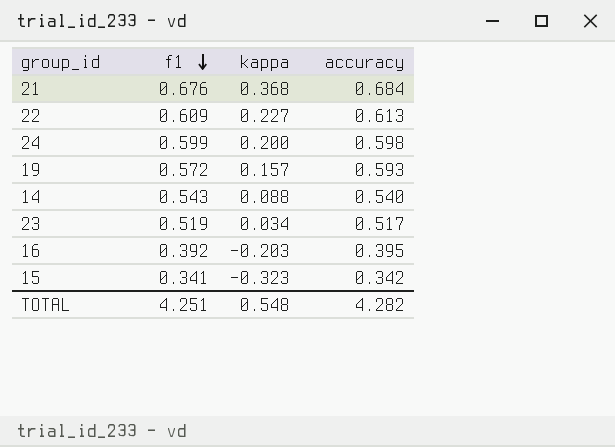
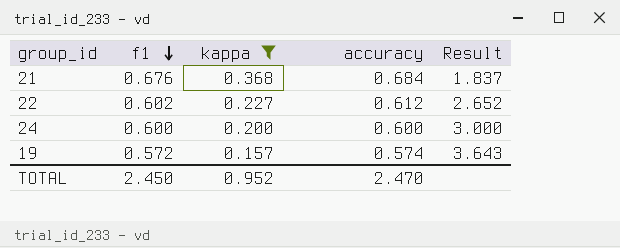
filter: none -> kappa >= 0.157
column Result | formula: none -> [f1] / [kappa]
22 | f1: 0.609 -> 0.602
22 | accuracy: 0.613 -> 0.612
24 | f1: 0.599 -> 0.600
24 | accuracy: 0.598 -> 0.600
19 | accuracy: 0.593 -> 0.574
TOTAL | f1: 4.251 -> 2.450
TOTAL | kappa: 0.548 -> 0.952
TOTAL | accuracy: 4.282 -> 2.470

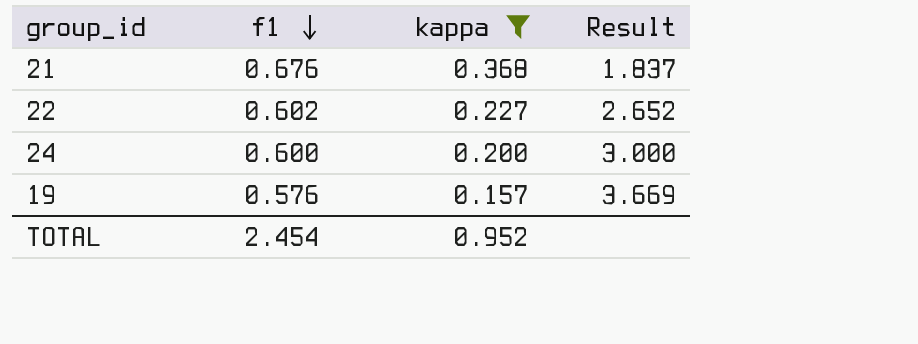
column accuracy | position: 4 -> none
19 | f1: 0.572 -> 0.576
19 | Result: 3.643 -> 3.669
TOTAL | f1: 2.450 -> 2.454

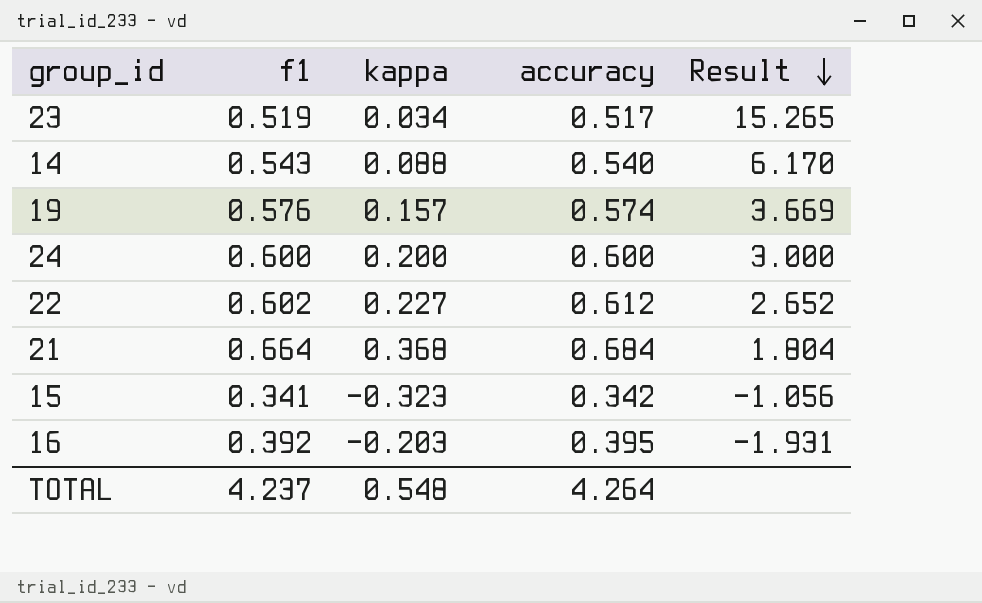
filter: kappa >= 0.157 -> none
row order: f1 descending -> Result descending
column accuracy | position: none -> 4
21 | f1: 0.676 -> 0.664
21 | Result: 1.837 -> 1.804
TOTAL | f1: 2.454 -> 4.237
TOTAL | kappa: 0.952 -> 0.548

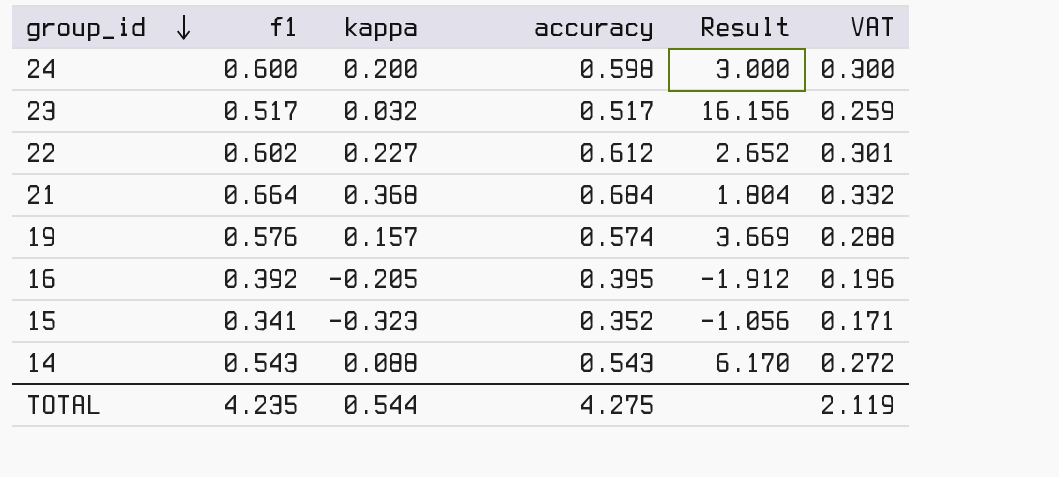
row order: Result descending -> group_id descending
column VAT | formula: none -> [f1] * 0.5
24 | accuracy: 0.600 -> 0.598
23 | f1: 0.519 -> 0.517
23 | kappa: 0.034 -> 0.032
23 | Result: 15.265 -> 16.156
16 | kappa: -0.203 -> -0.205
16 | Result: -1.931 -> -1.912
15 | accuracy: 0.342 -> 0.352
14 | accuracy: 0.540 -> 0.543
TOTAL | f1: 4.237 -> 4.235
TOTAL | kappa: 0.548 -> 0.544
TOTAL | accuracy: 4.264 -> 4.275

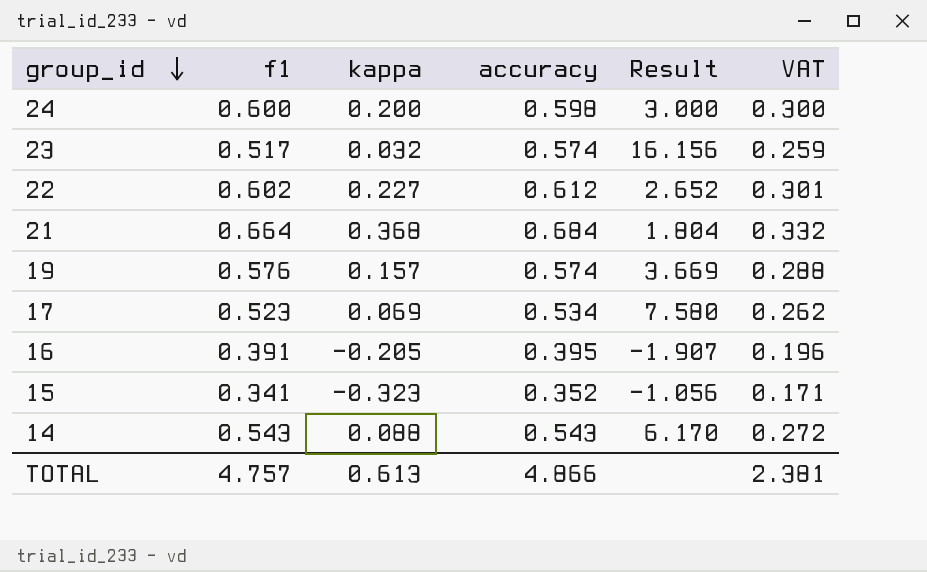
23 | accuracy: 0.517 -> 0.574
row 17: none -> 0.523 | 0.069 | 0.534 | 7.580 | 0.262
16 | f1: 0.392 -> 0.391
16 | Result: -1.912 -> -1.907
TOTAL | f1: 4.235 -> 4.757
TOTAL | kappa: 0.544 -> 0.613
TOTAL | accuracy: 4.275 -> 4.866
TOTAL | VAT: 2.119 -> 2.381

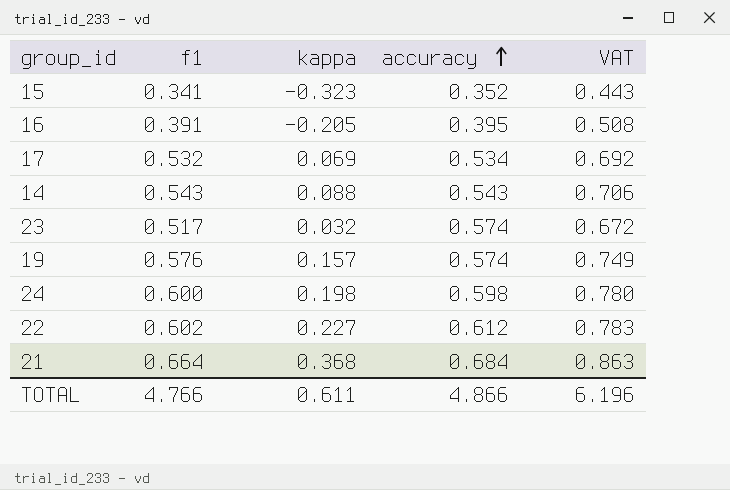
row order: group_id descending -> accuracy ascending
column Result | formula: [f1] / [kappa] -> none
column VAT | formula: [f1] * 0.5 -> [f1] * 1.3
17 | f1: 0.523 -> 0.532
24 | kappa: 0.200 -> 0.198
TOTAL | f1: 4.757 -> 4.766
TOTAL | kappa: 0.613 -> 0.611
TOTAL | VAT: 2.381 -> 6.196

